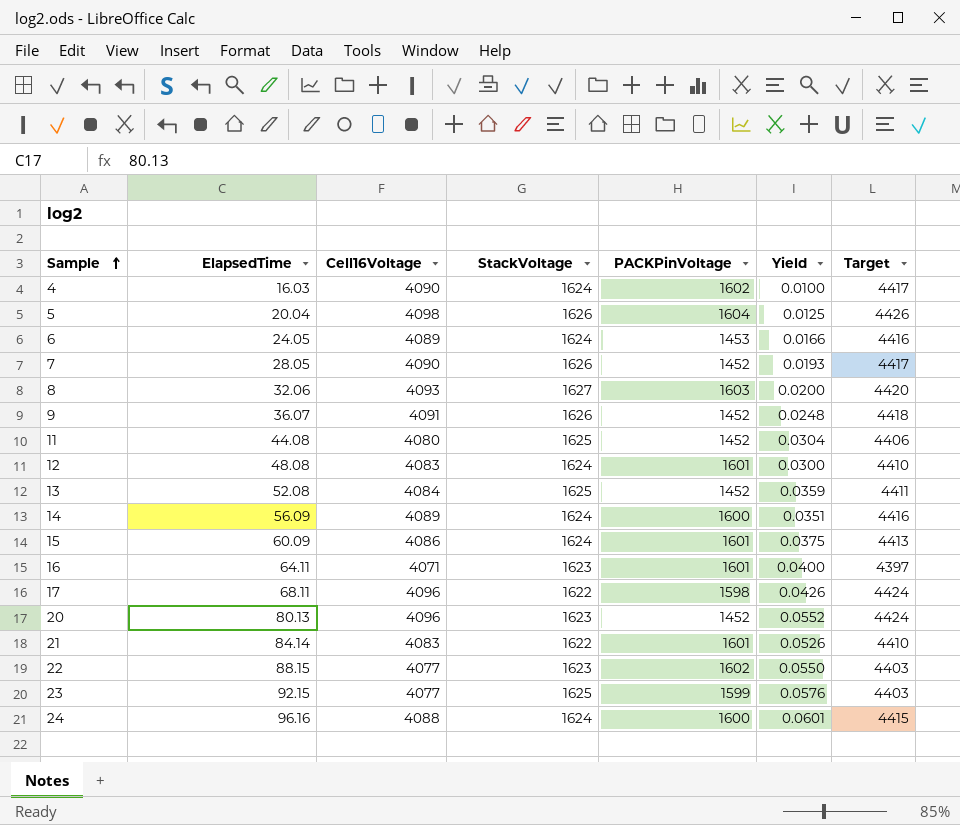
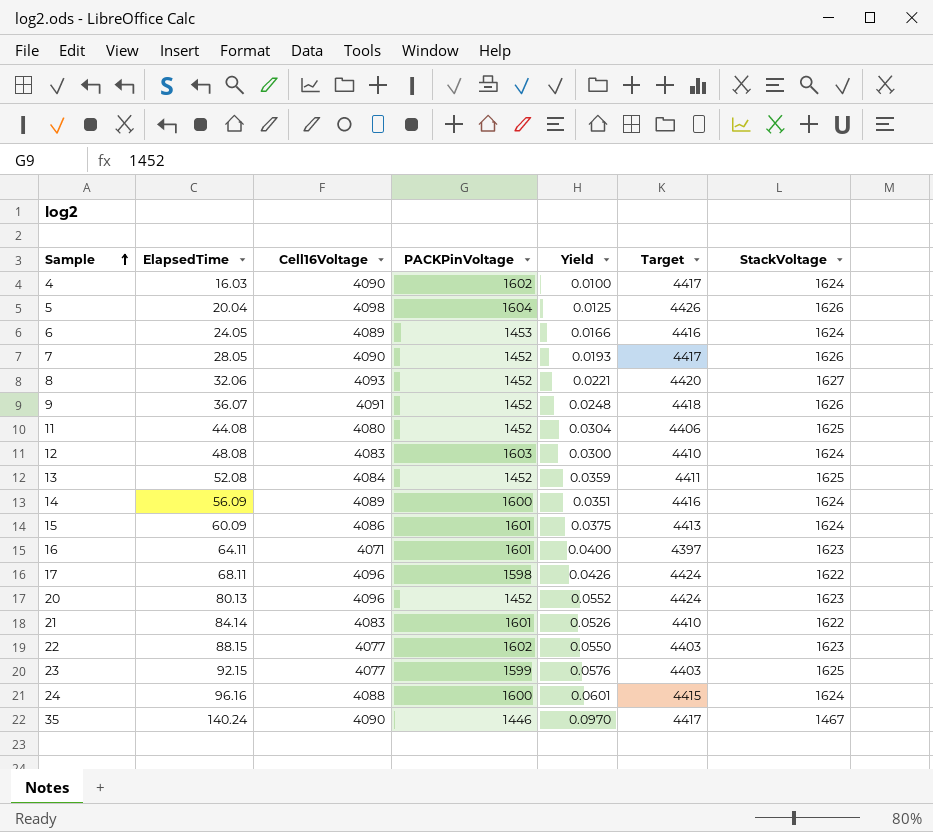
column StackVoltage | position: 4 -> 7
8 | PACKPinVoltage: 1603 -> 1452
8 | Yield: 0.0200 -> 0.0221
12 | PACKPinVoltage: 1601 -> 1603
row 35: none -> 140.24 | 4090 | 1446 | 0.0970 | 4417 | 1467

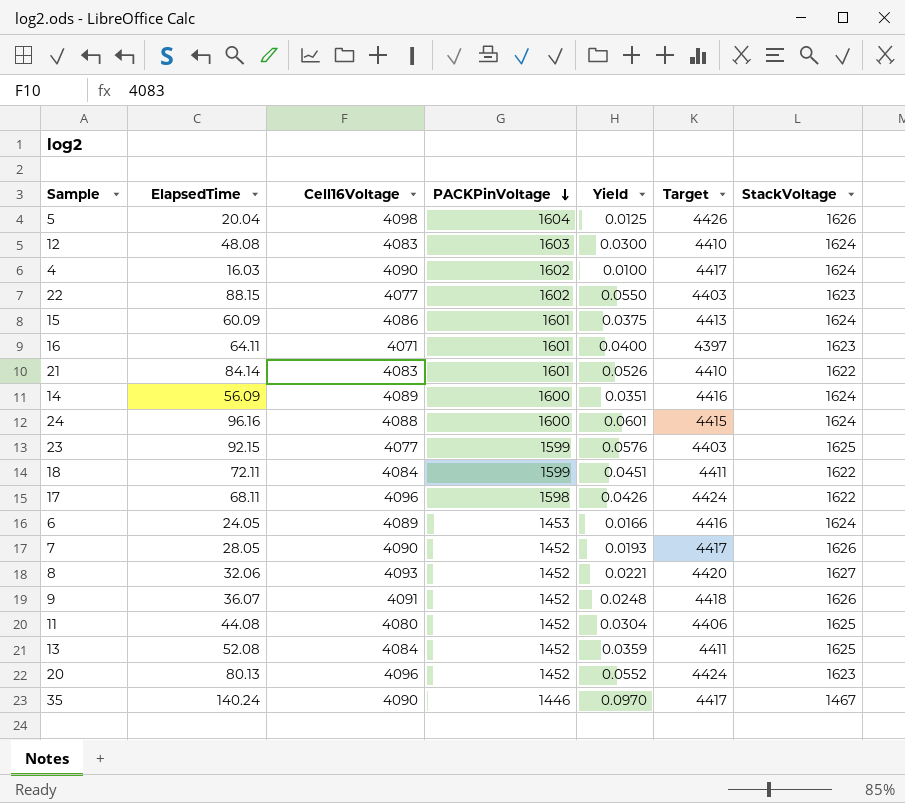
row order: Sample ascending -> PACKPinVoltage descending
row 18: none -> 72.11 | 4084 | 1599 | 0.0451 | 4411 | 1622

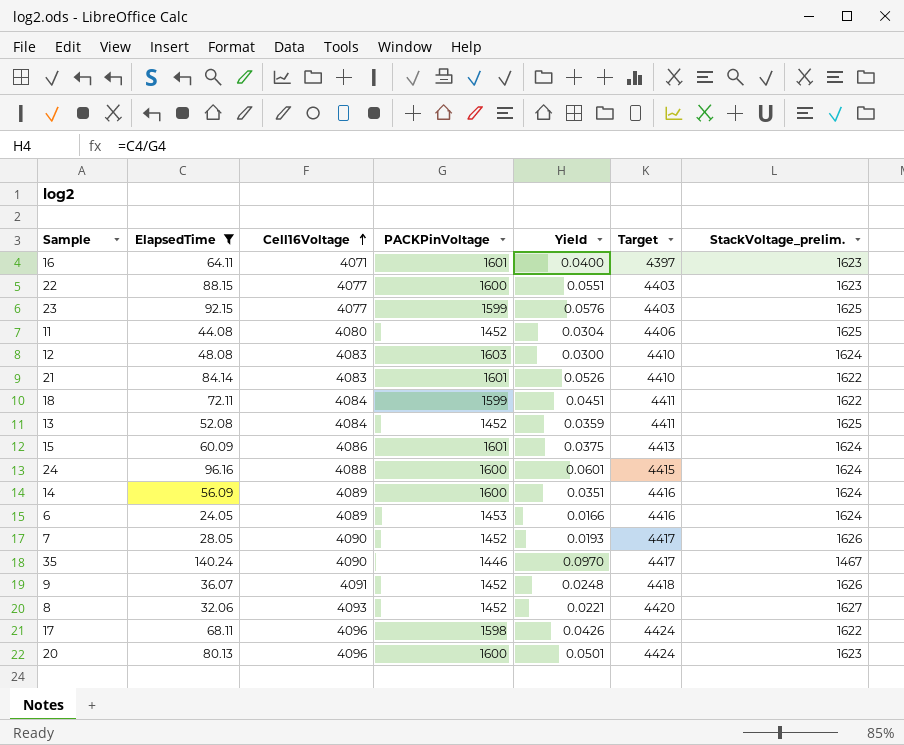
filter: none -> ElapsedTime >= 24.05
row order: PACKPinVoltage descending -> Cell16Voltage ascending
column name: StackVoltage -> StackVoltage_prelim.
22 | PACKPinVoltage: 1602 -> 1600
22 | Yield: 0.0550 -> 0.0551
20 | PACKPinVoltage: 1452 -> 1600
20 | Yield: 0.0552 -> 0.0501

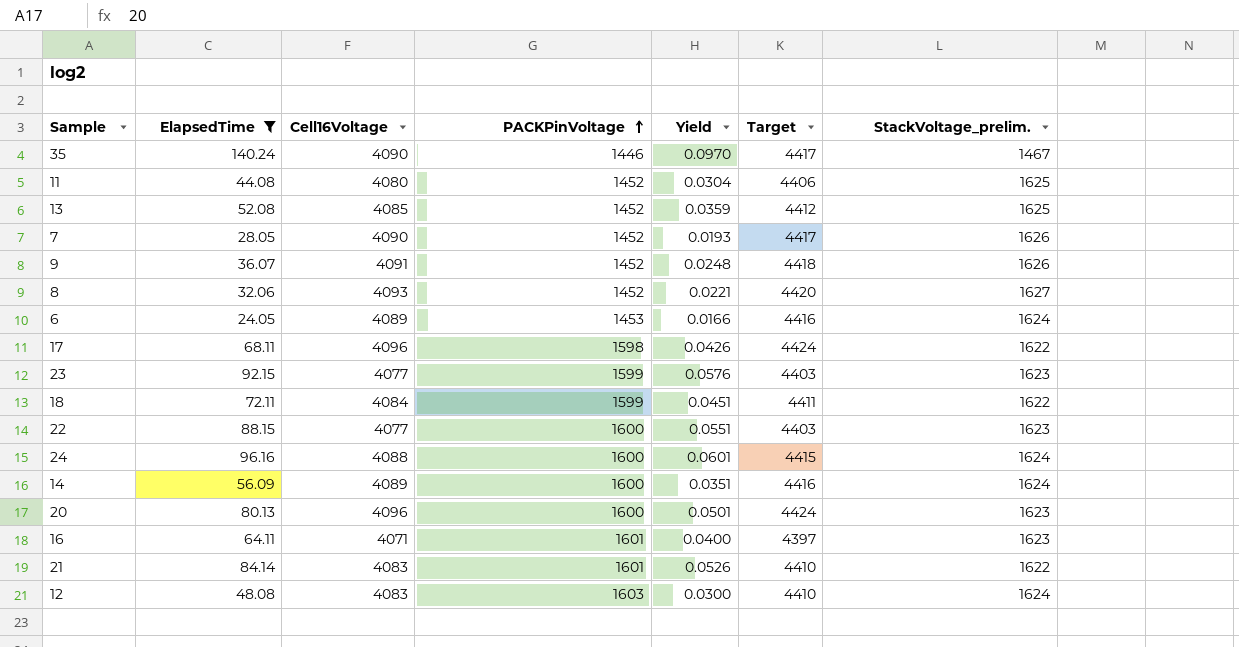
row order: Cell16Voltage ascending -> PACKPinVoltage ascending
row 15: 60.09 | 4086 | 1601 | 0.0375 | 4413 | 1624 -> none
13 | Cell16Voltage: 4084 -> 4085
13 | Target: 4411 -> 4412
23 | StackVoltage_prelim.: 1625 -> 1623

